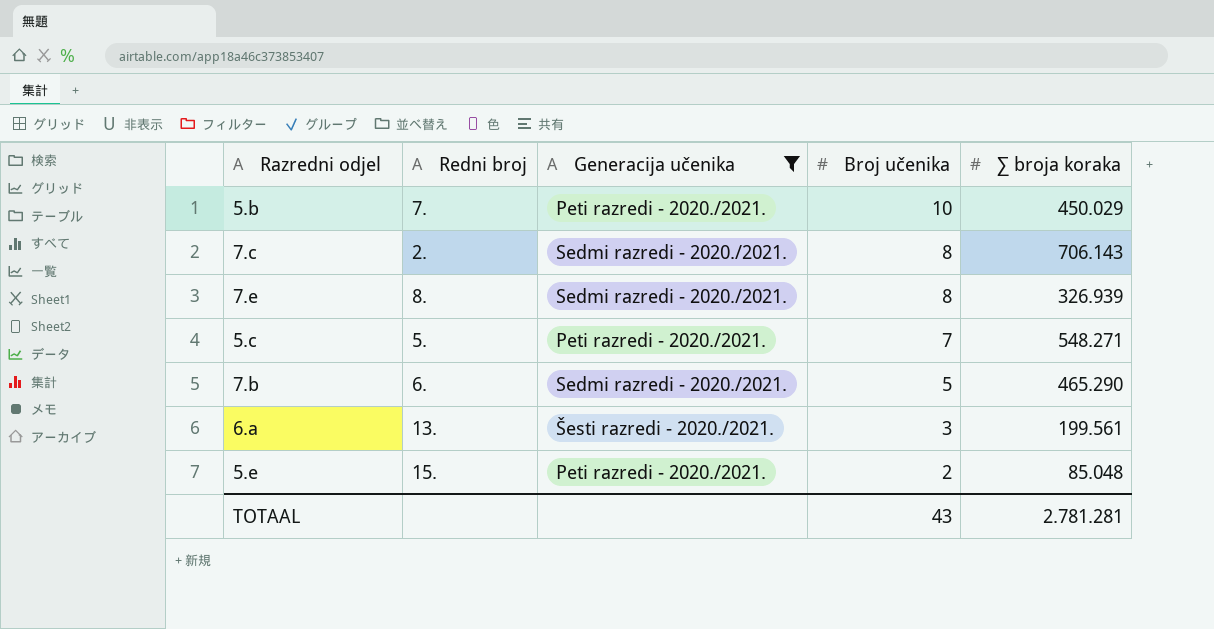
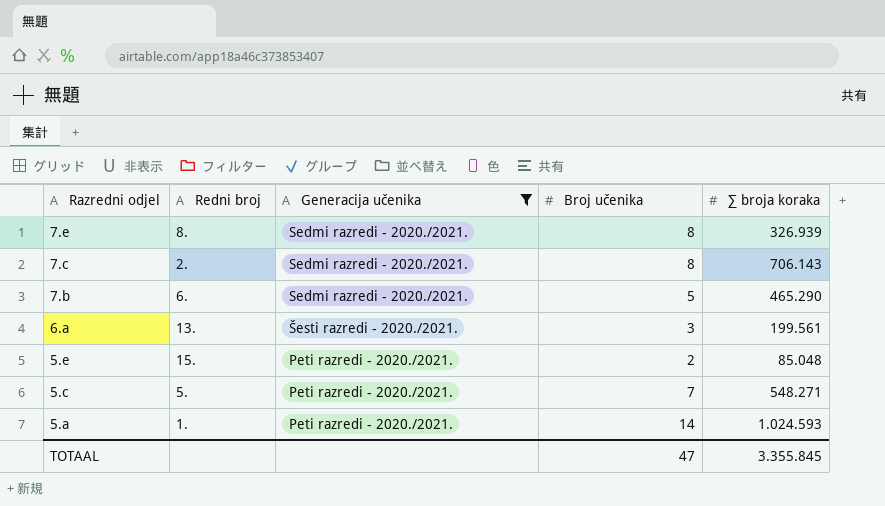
row order: Broj učenika descending -> Razredni odjel descending
row 5.b: 7. | Peti razredi - 2020./2021. | 10 | 450.029 -> none
row 5.a: none -> 1. | Peti razredi - 2020./2021. | 14 | 1.024.593
TOTAAL | Broj učenika: 43 -> 47
TOTAAL | ∑ broja koraka: 2.781.281 -> 3.355.845

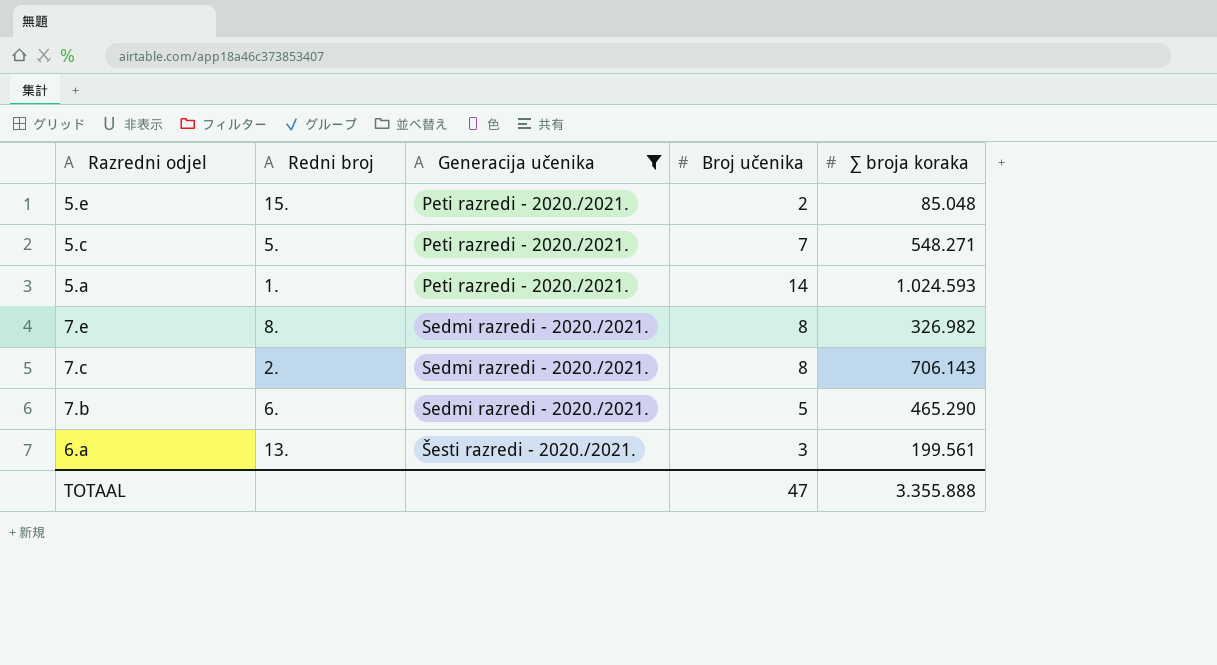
row order: Razredni odjel descending -> Generacija učenika ascending
7.e | ∑ broja koraka: 326.939 -> 326.982
TOTAAL | ∑ broja koraka: 3.355.845 -> 3.355.888

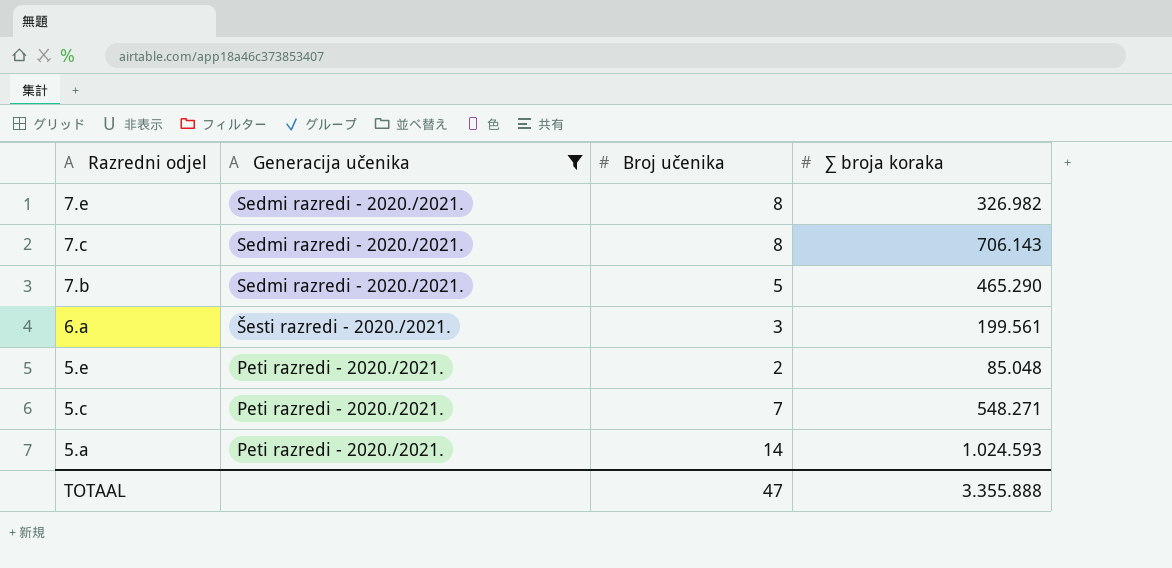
row order: Generacija učenika ascending -> Razredni odjel descending
column Redni broj | position: 2 -> none

